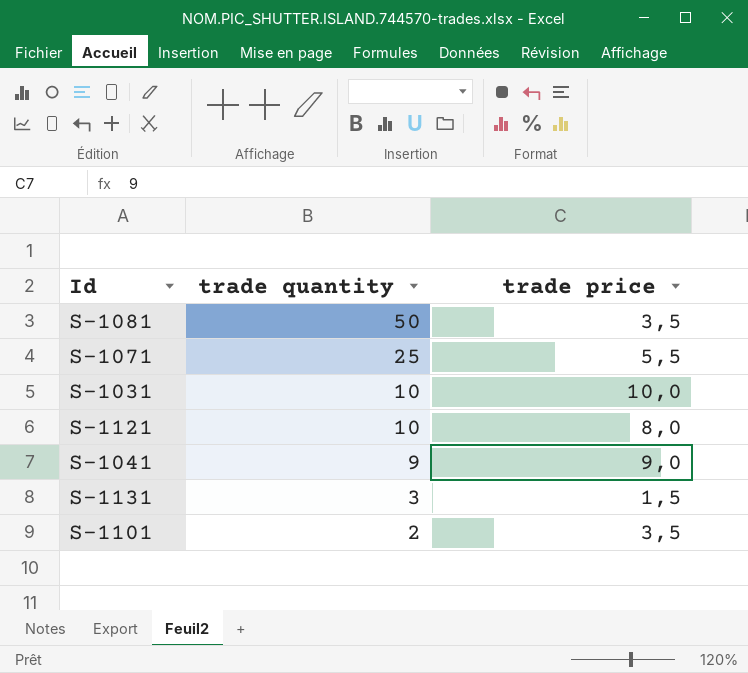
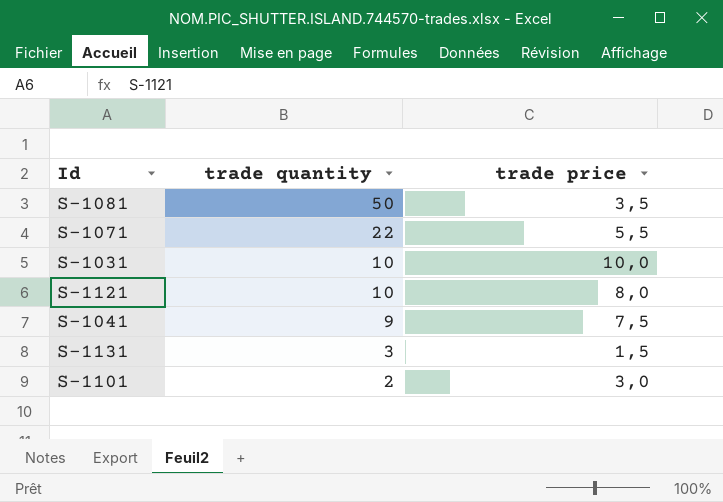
S-1071 | trade quantity: 25 -> 22
S-1041 | trade price: 9,0 -> 7,5
S-1101 | trade price: 3,5 -> 3,0

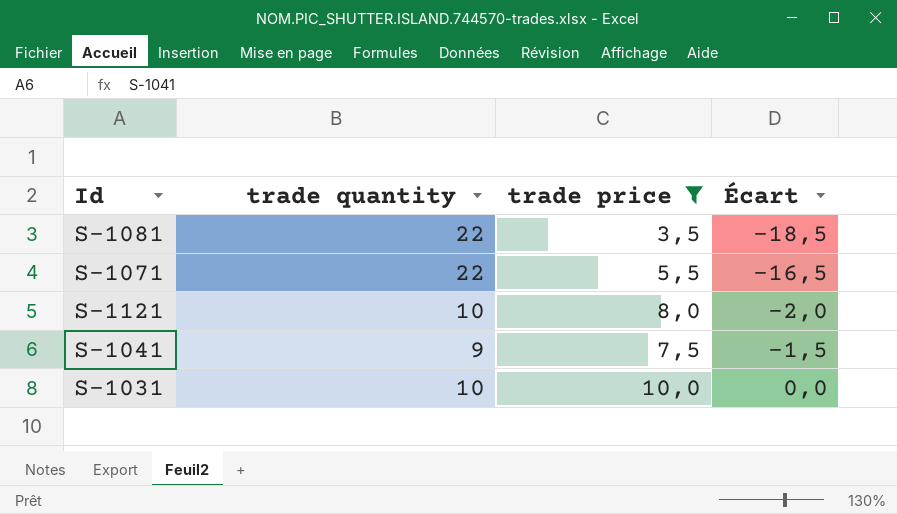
filter: none -> trade price >= 3,5
row order: trade quantity descending -> Écart ascending
column Écart | formula: none -> [trade price] - [trade quantity]
S-1081 | trade quantity: 50 -> 22

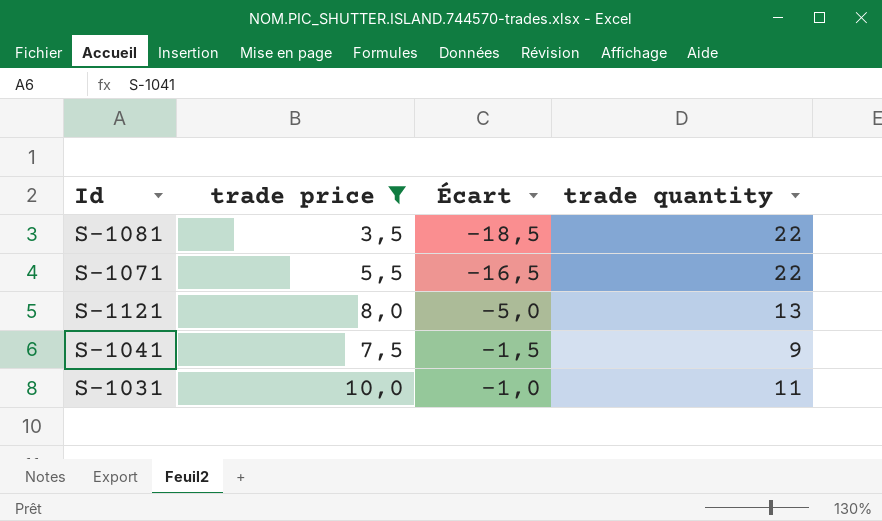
column trade quantity | position: 2 -> 4
S-1121 | Écart: -2,0 -> -5,0
S-1121 | trade quantity: 10 -> 13
S-1031 | Écart: 0,0 -> -1,0
S-1031 | trade quantity: 10 -> 11

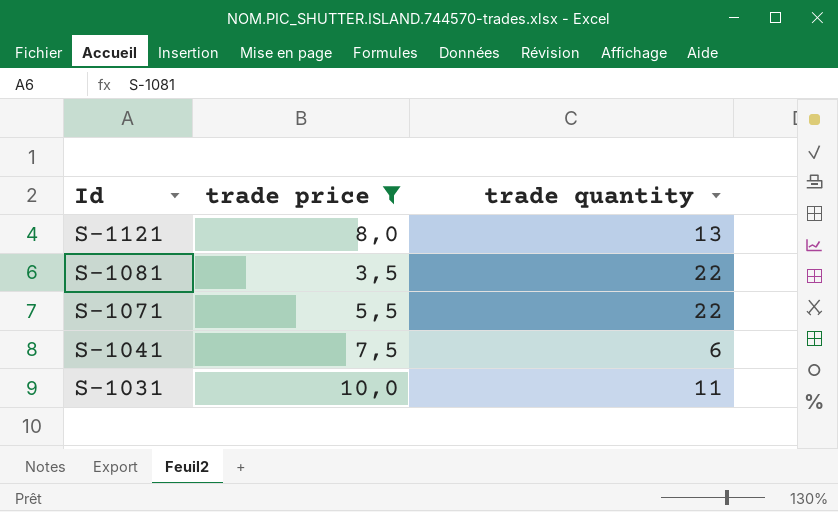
row order: Écart ascending -> Id descending
column Écart | formula: [trade price] - [trade quantity] -> none
S-1041 | trade quantity: 9 -> 6

